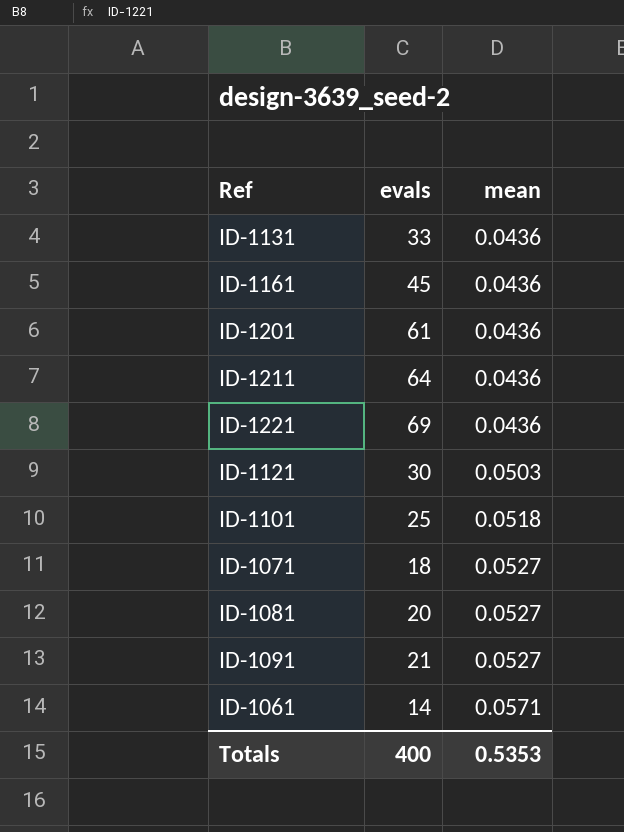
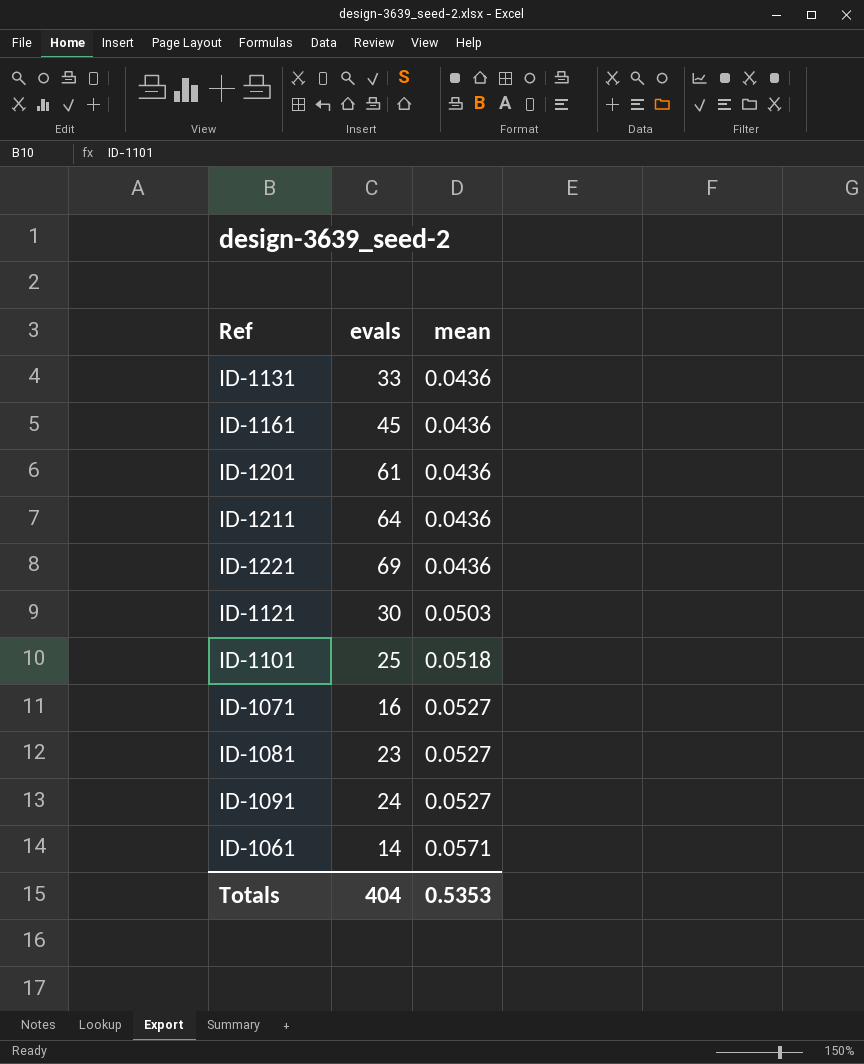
ID-1071 | evals: 18 -> 16
ID-1081 | evals: 20 -> 23
ID-1091 | evals: 21 -> 24
Totals | evals: 400 -> 404

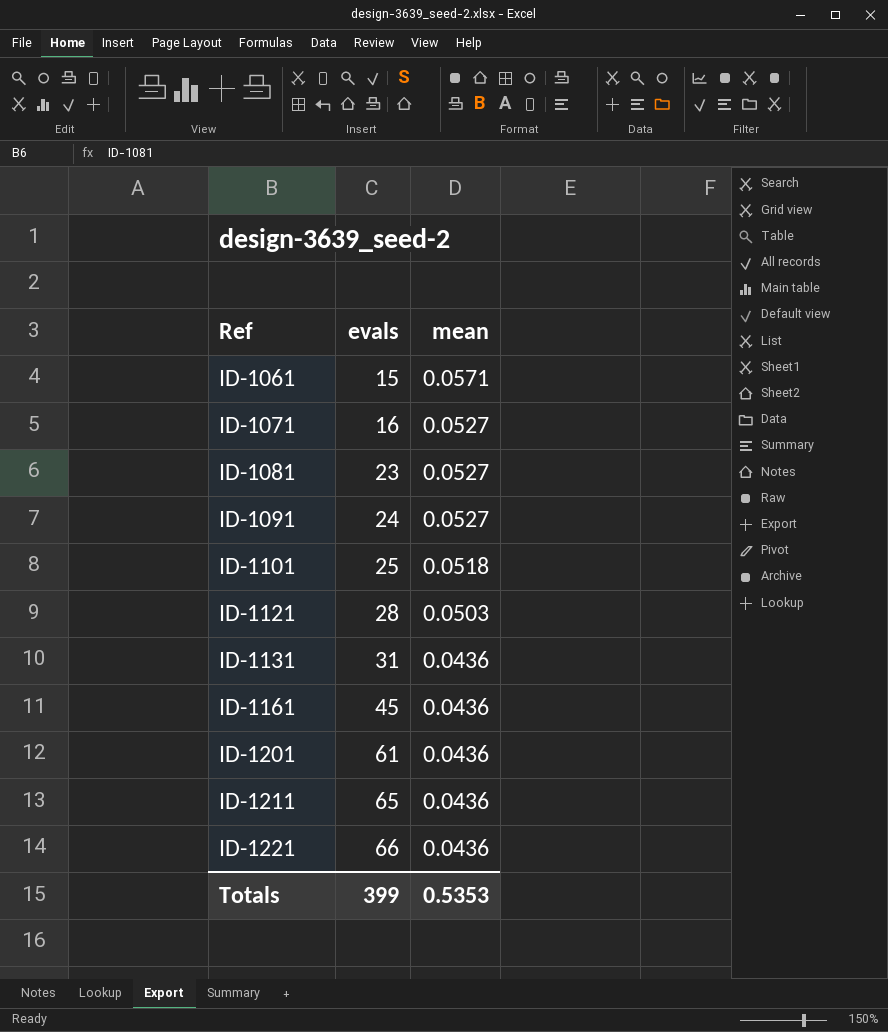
row order: mean ascending -> Ref ascending
ID-1061 | evals: 14 -> 15
ID-1121 | evals: 30 -> 28
ID-1131 | evals: 33 -> 31
ID-1211 | evals: 64 -> 65
ID-1221 | evals: 69 -> 66
Totals | evals: 404 -> 399

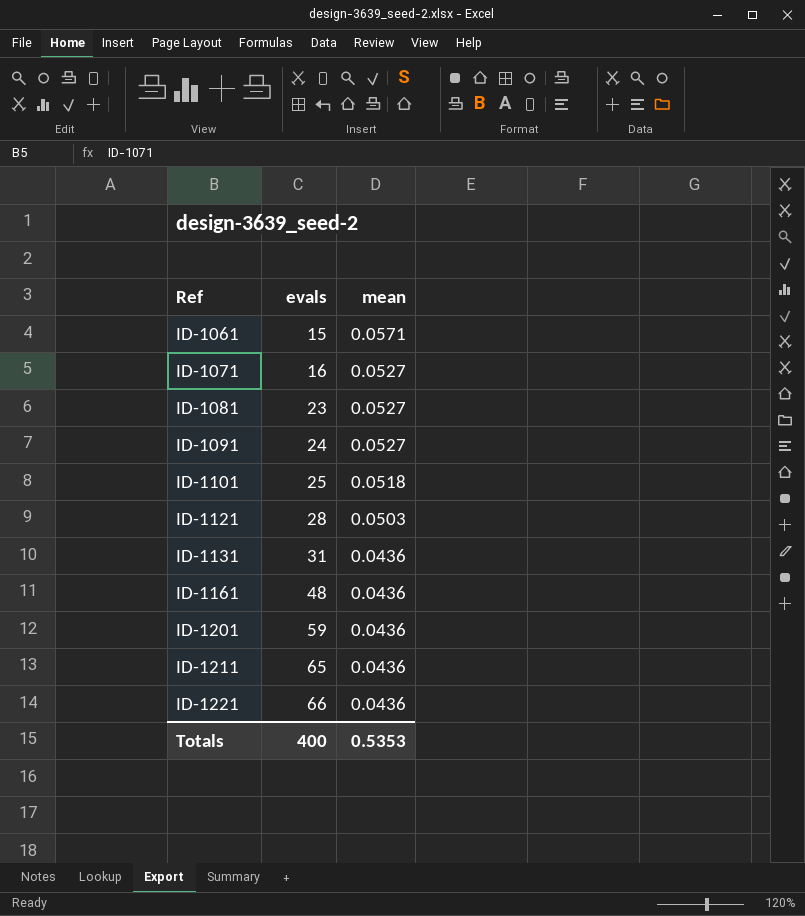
ID-1161 | evals: 45 -> 48
ID-1201 | evals: 61 -> 59
Totals | evals: 399 -> 400

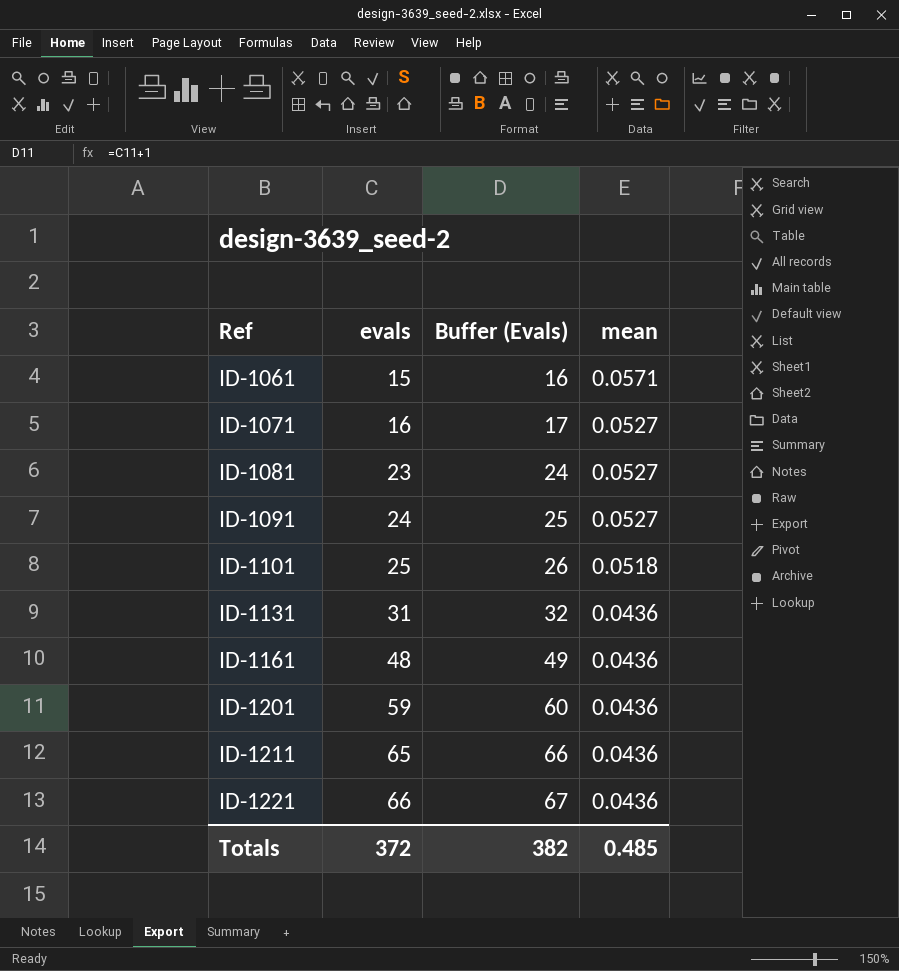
column Buffer (Evals) | formula: none -> [evals] + 1
row ID-1121: 28 | 0.0503 -> none
Totals | evals: 400 -> 372
Totals | mean: 0.5353 -> 0.485

